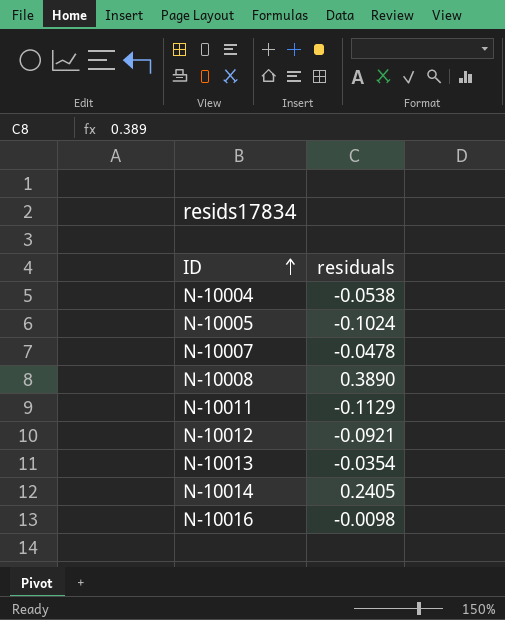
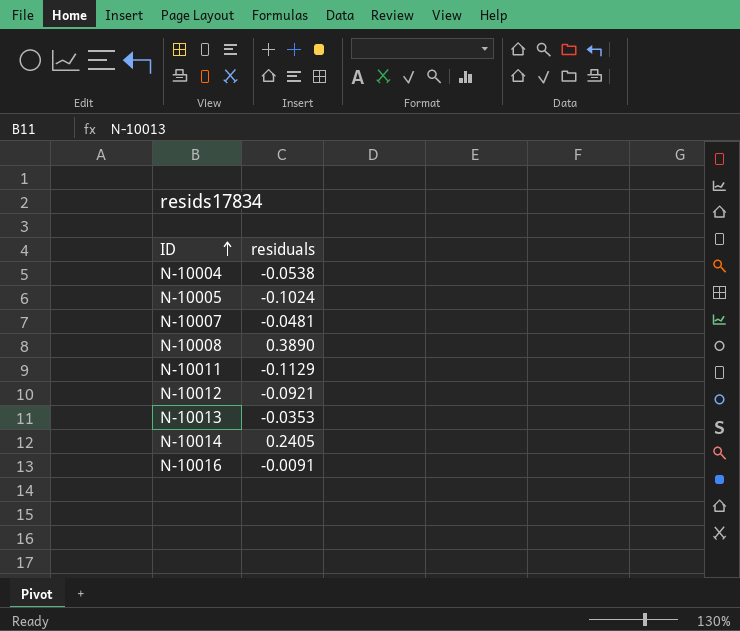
N-10007 | residuals: -0.0478 -> -0.0481
N-10013 | residuals: -0.0354 -> -0.0353
N-10016 | residuals: -0.0098 -> -0.0091

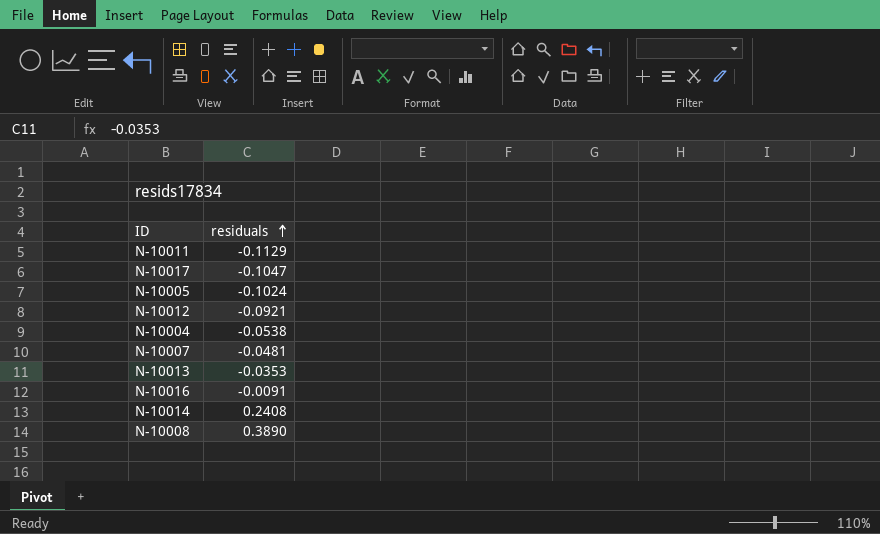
row order: ID ascending -> residuals ascending
row N-10017: none -> -0.1047
N-10014 | residuals: 0.2405 -> 0.2408

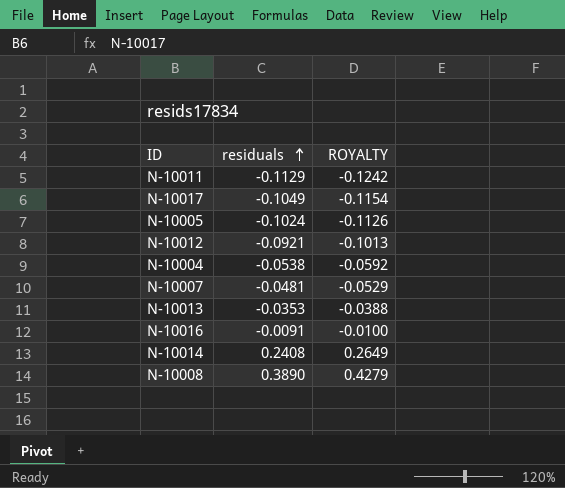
column ROYALTY | formula: none -> [residuals] * 1.1
N-10017 | residuals: -0.1047 -> -0.1049

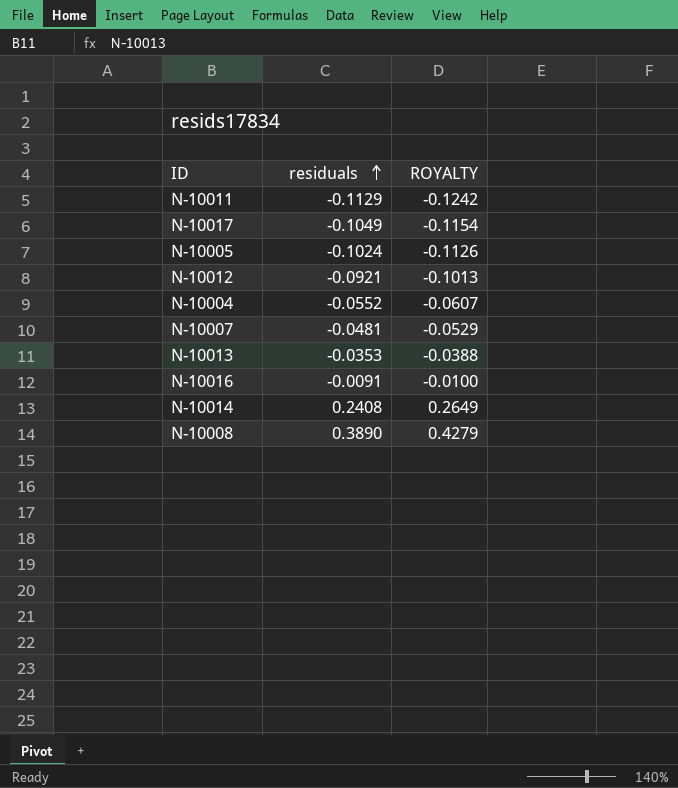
N-10004 | residuals: -0.0538 -> -0.0552
N-10004 | ROYALTY: -0.0592 -> -0.0607

